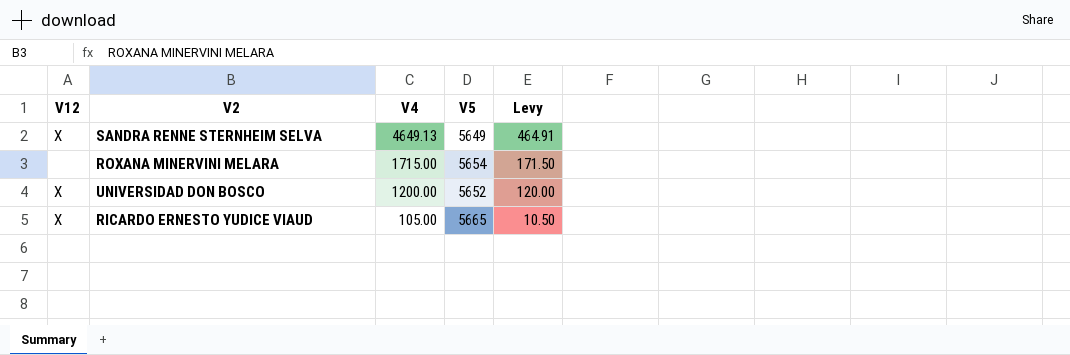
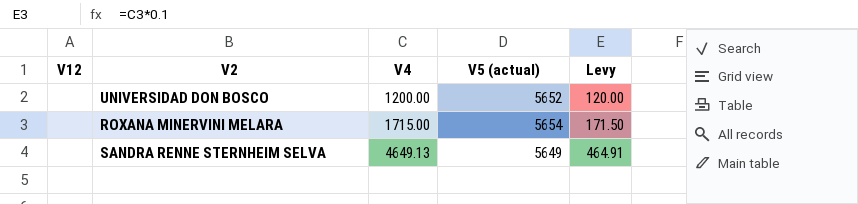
row order: V4 descending -> V4 ascending
column name: V5 -> V5 (actual)
row RICARDO ERNESTO YUDICE VIAUD: X | 105.00 | 5665 | 10.50 -> none
UNIVERSIDAD DON BOSCO | V12: X -> none
SANDRA RENNE STERNHEIM SELVA | V12: X -> none

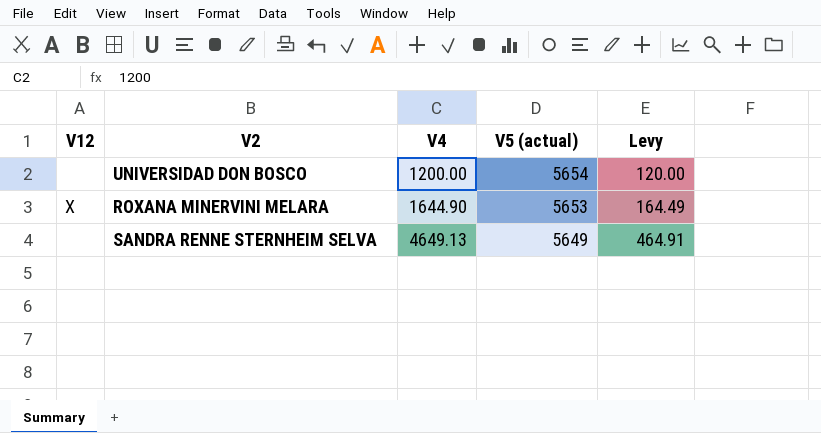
UNIVERSIDAD DON BOSCO | V5 (actual): 5652 -> 5654
ROXANA MINERVINI MELARA | V12: none -> X
ROXANA MINERVINI MELARA | V4: 1715.00 -> 1644.90
ROXANA MINERVINI MELARA | V5 (actual): 5654 -> 5653
ROXANA MINERVINI MELARA | Levy: 171.50 -> 164.49

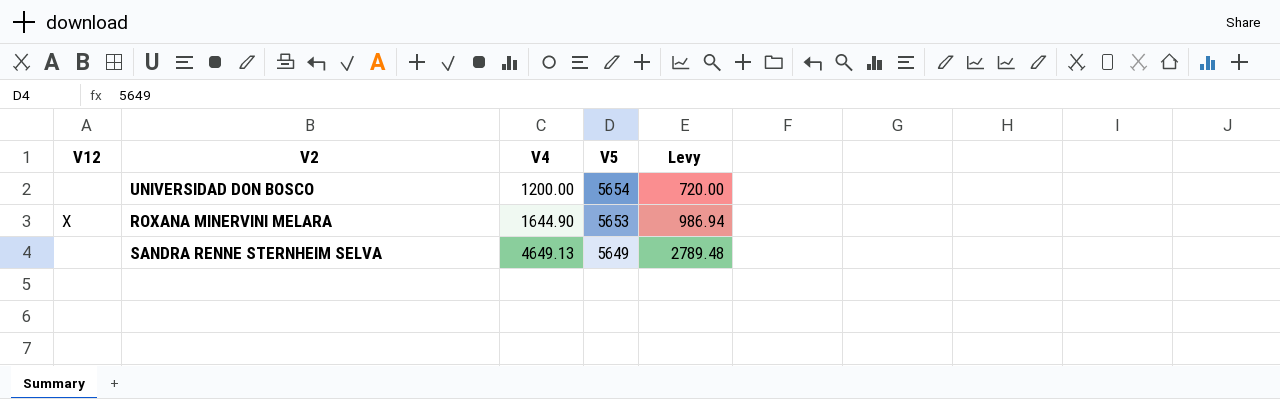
column name: V5 (actual) -> V5
column Levy | formula: [V4] * 0.1 -> [V4] * 0.6

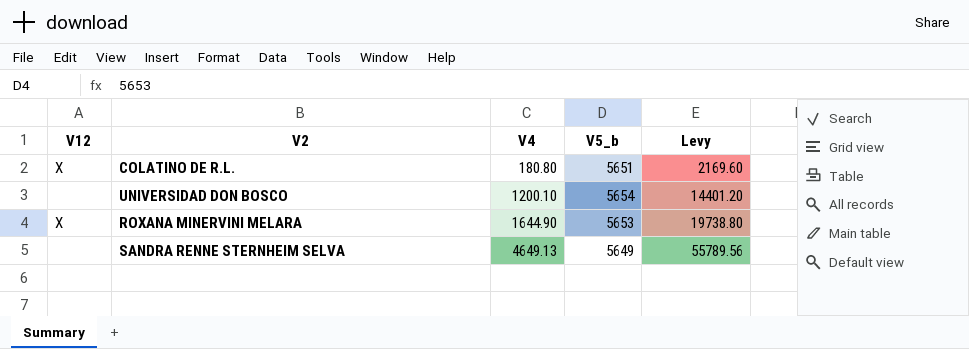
column name: V5 -> V5_b
column Levy | formula: [V4] * 0.6 -> [V4] * 12
row COLATINO DE R.L.: none -> X | 180.80 | 5651 | 2169.60
UNIVERSIDAD DON BOSCO | V4: 1200.00 -> 1200.10

